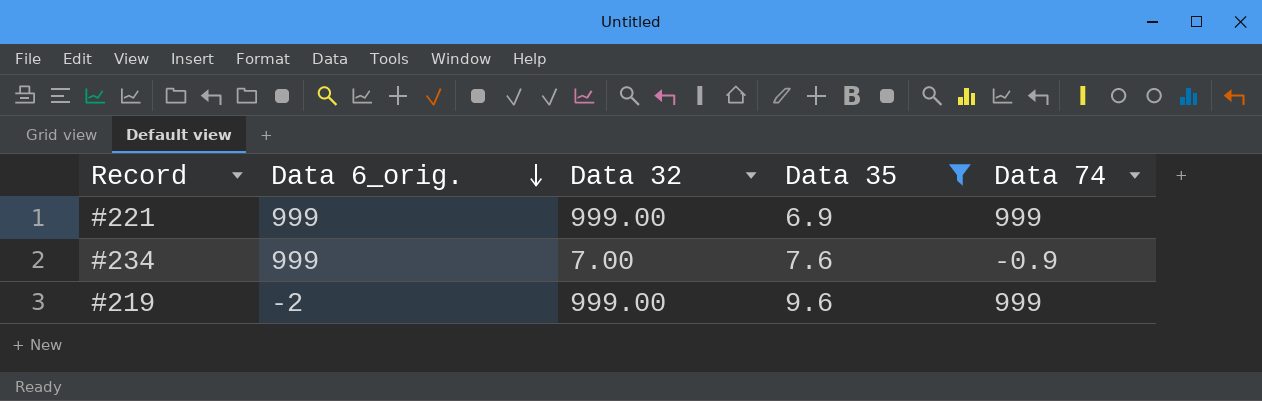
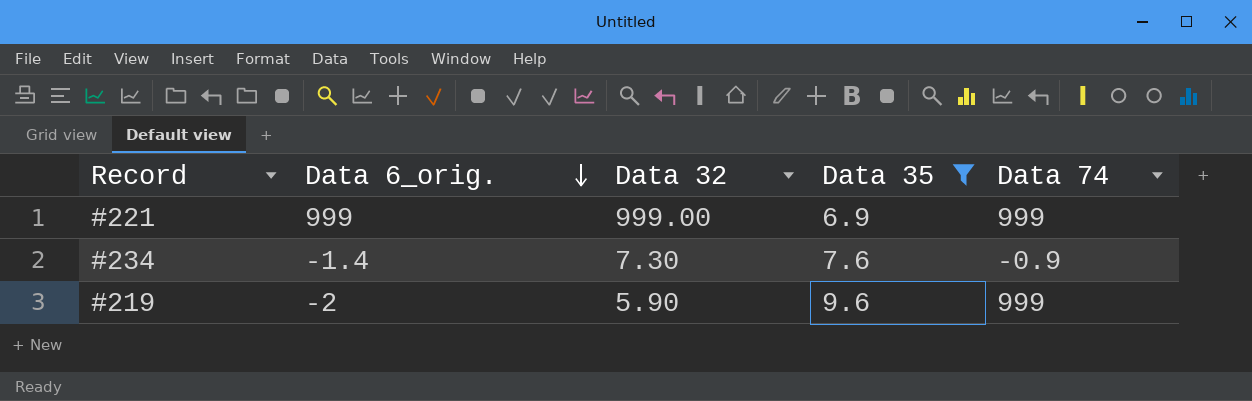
#234 | Data 6_orig.: 999 -> -1.4
#234 | Data 32: 7.00 -> 7.30
#219 | Data 32: 999.00 -> 5.90

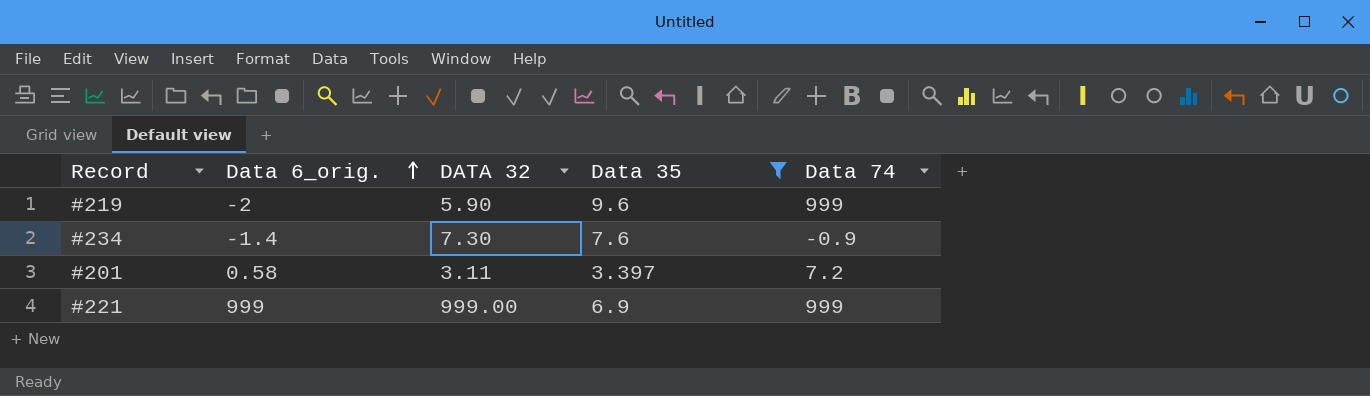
row order: Data 6_orig. descending -> Data 6_orig. ascending
column name: Data 32 -> DATA 32
row #201: none -> 0.58 | 3.11 | 3.397 | 7.2

